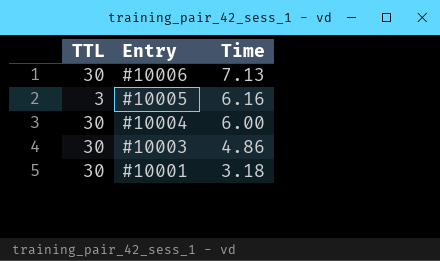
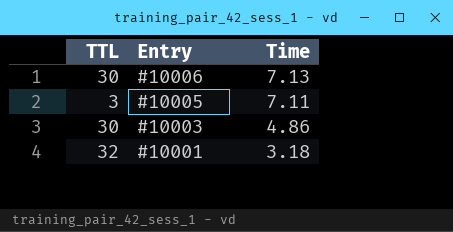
row #10004: 30 | 6.00 -> none
#10005 | Time: 6.16 -> 7.11
#10001 | TTL: 30 -> 32

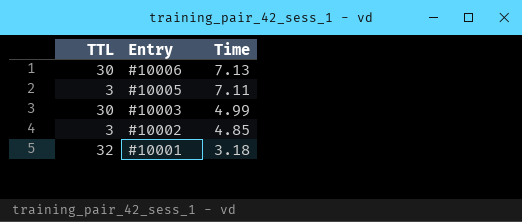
#10003 | Time: 4.86 -> 4.99
row #10002: none -> 3 | 4.85

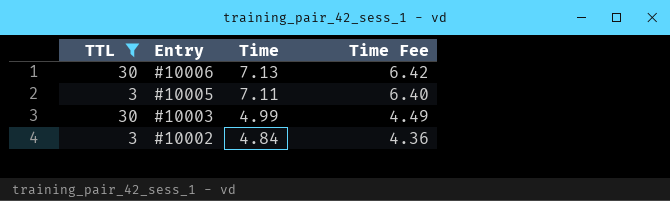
filter: none -> TTL != 32
column Time Fee | formula: none -> [Time] * 0.9
#10002 | Time: 4.85 -> 4.84

